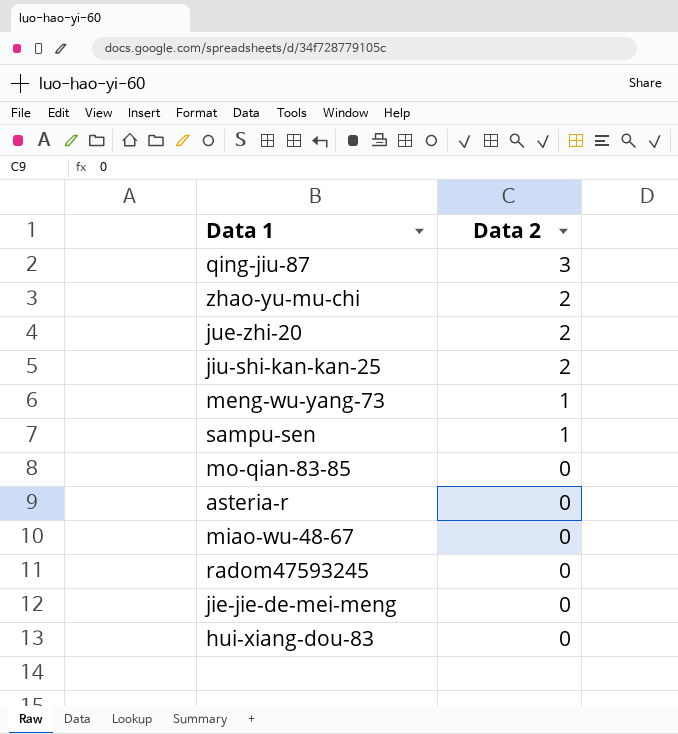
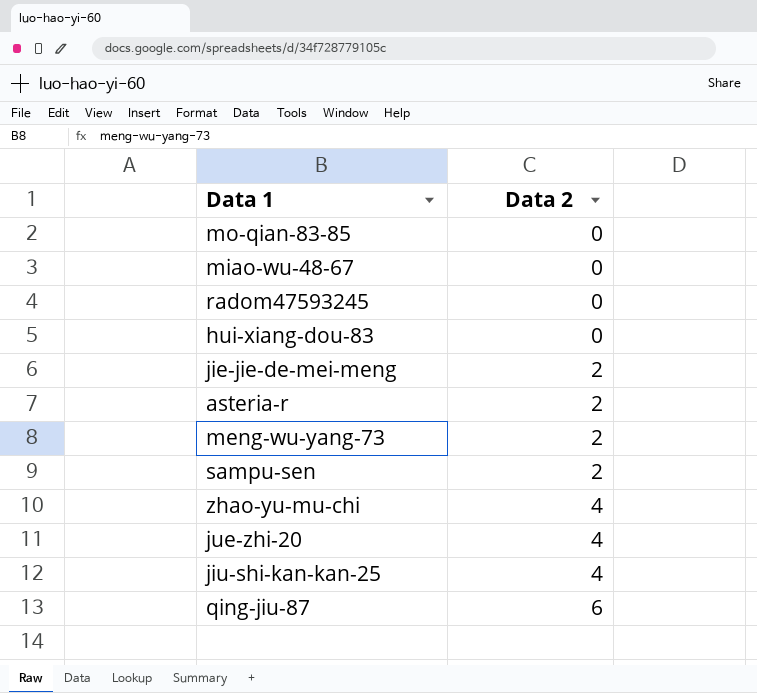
row order: Data 2 descending -> Data 2 ascending
jie-jie-de-mei-meng | Data 2: 0 -> 2
asteria-r | Data 2: 0 -> 2
meng-wu-yang-73 | Data 2: 1 -> 2
sampu-sen | Data 2: 1 -> 2
zhao-yu-mu-chi | Data 2: 2 -> 4
jue-zhi-20 | Data 2: 2 -> 4
jiu-shi-kan-kan-25 | Data 2: 2 -> 4
qing-jiu-87 | Data 2: 3 -> 6

